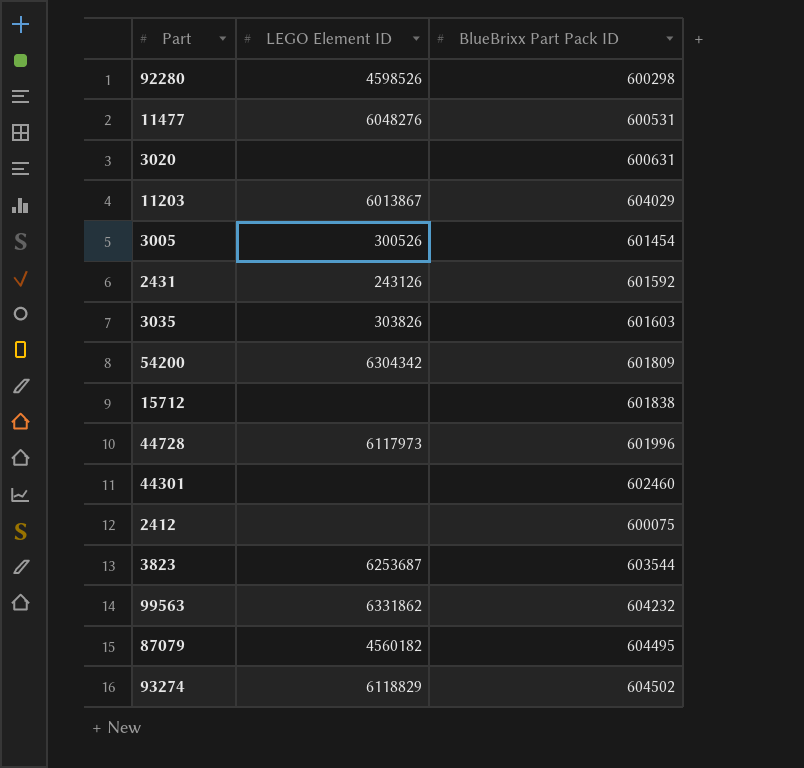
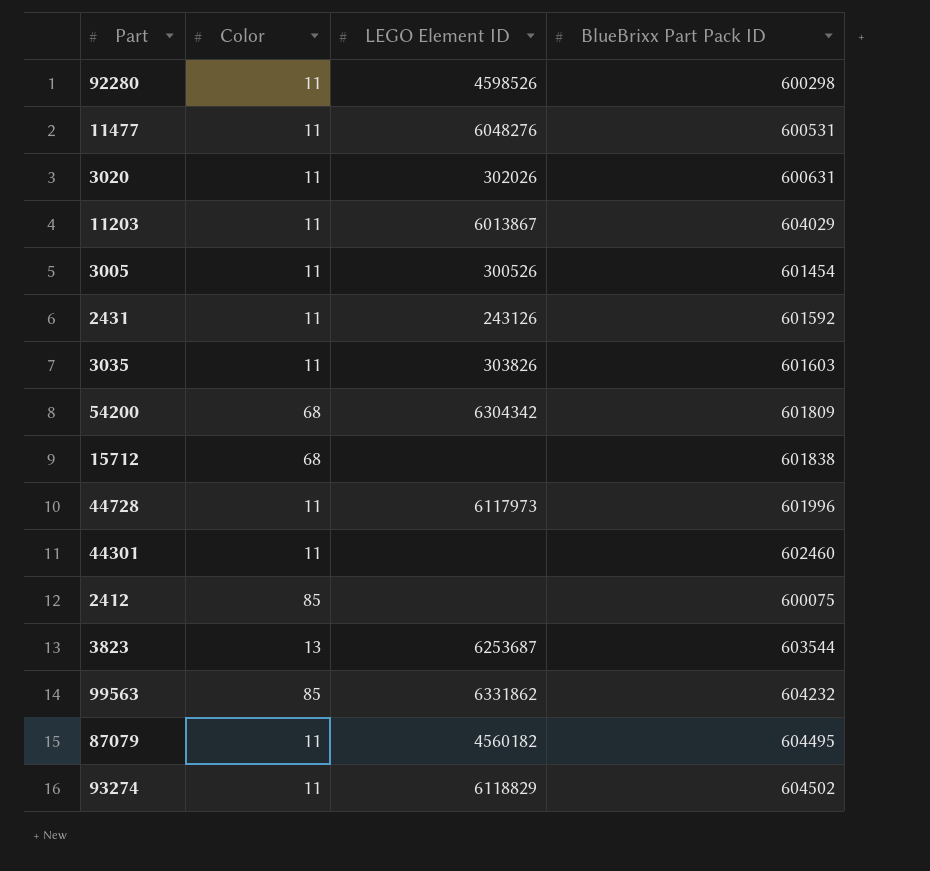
column Color | position: none -> 2
3020 | LEGO Element ID: none -> 302026

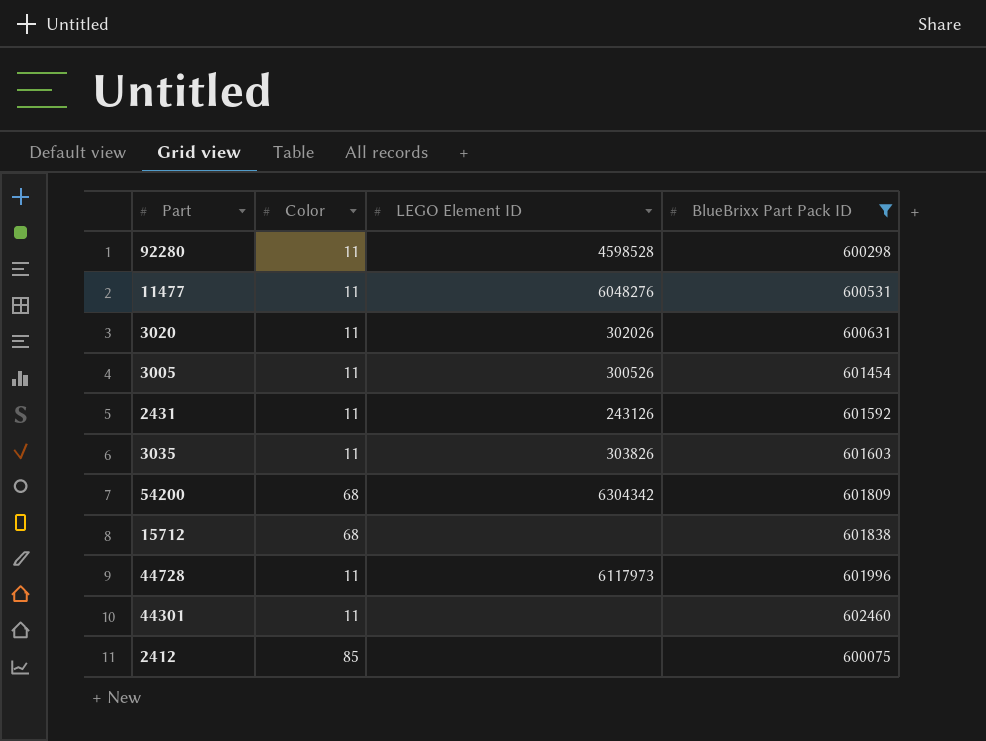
filter: none -> BlueBrixx Part Pack ID <= 602460
92280 | LEGO Element ID: 4598526 -> 4598528

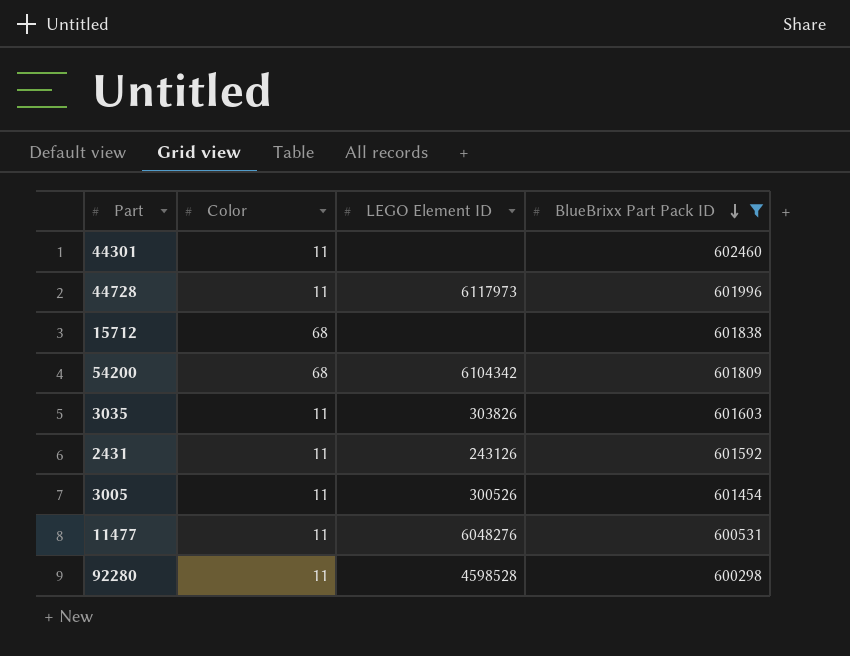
row order: none -> BlueBrixx Part Pack ID descending
row 3020: 11 | 302026 | 600631 -> none
row 2412: 85 | none | 600075 -> none
54200 | LEGO Element ID: 6304342 -> 6104342

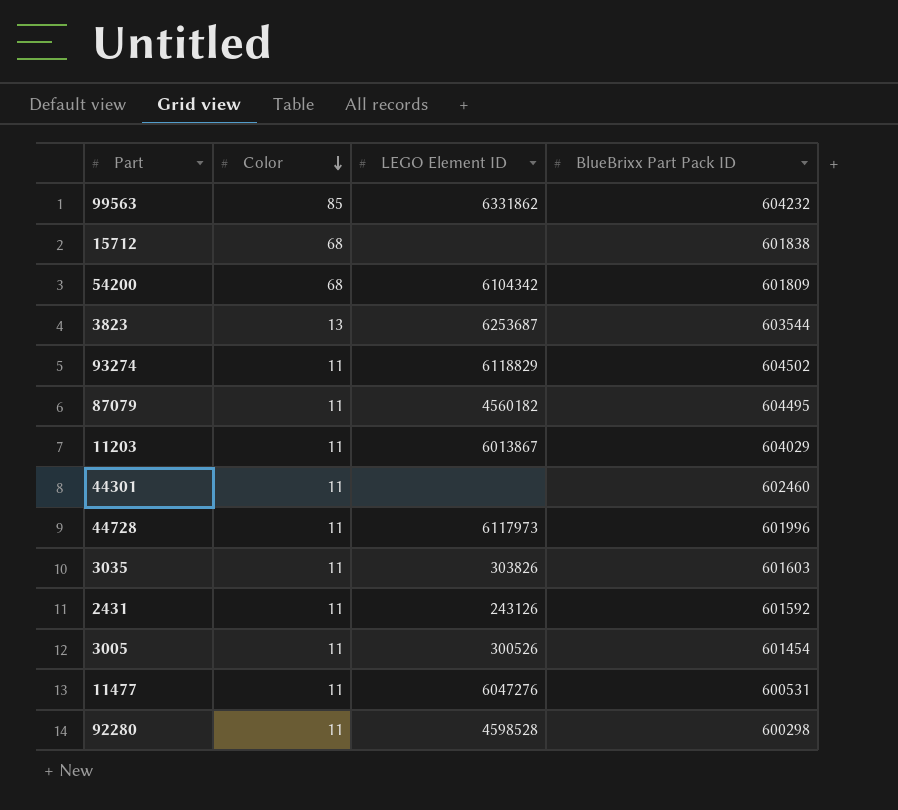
filter: BlueBrixx Part Pack ID <= 602460 -> none
row order: BlueBrixx Part Pack ID descending -> Color descending
11477 | LEGO Element ID: 6048276 -> 6047276

